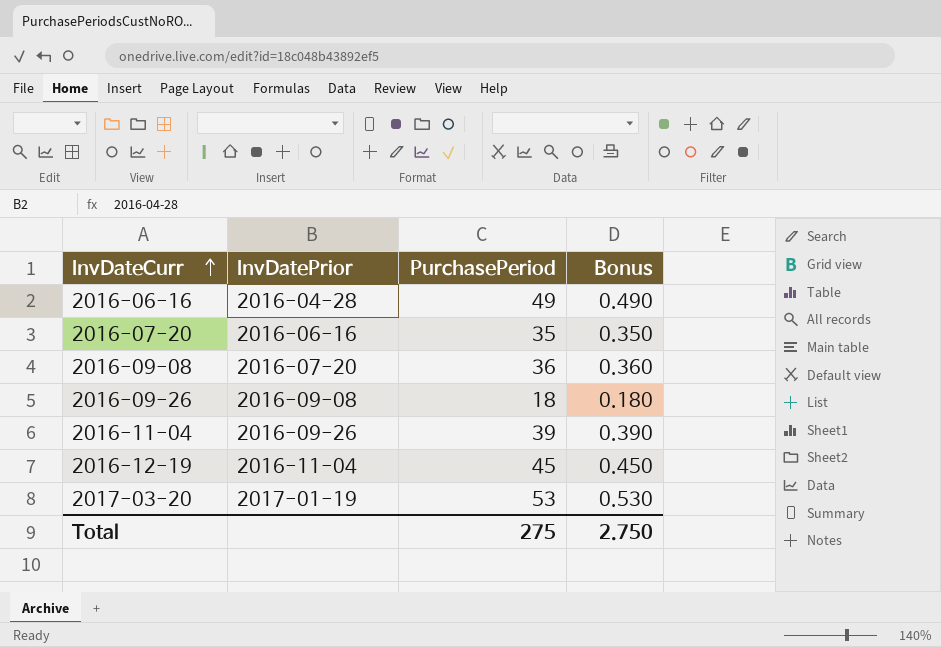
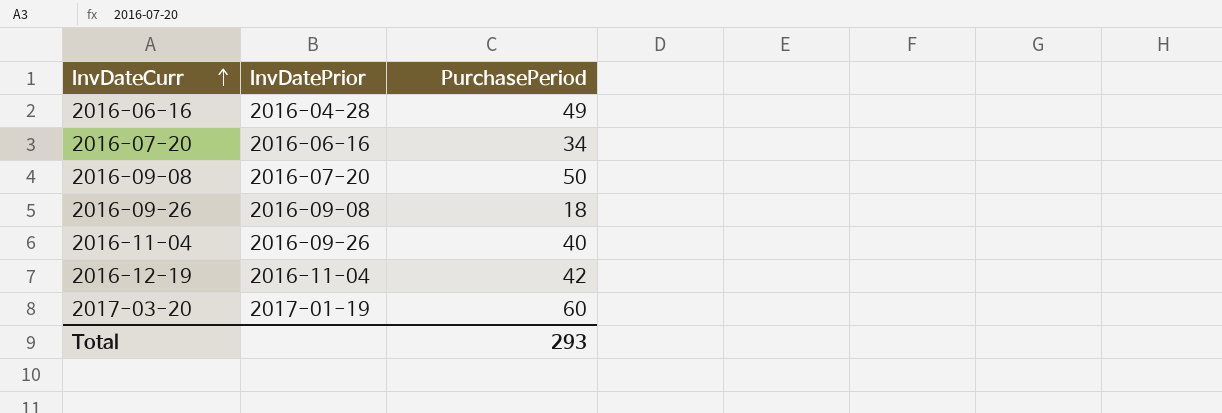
column Bonus | formula: [PurchasePeriod] * 0.01 -> none
2016-07-20 | PurchasePeriod: 35 -> 34
2016-09-08 | PurchasePeriod: 36 -> 50
2016-11-04 | PurchasePeriod: 39 -> 40
2016-12-19 | PurchasePeriod: 45 -> 42
2017-03-20 | PurchasePeriod: 53 -> 60
Total | PurchasePeriod: 275 -> 293

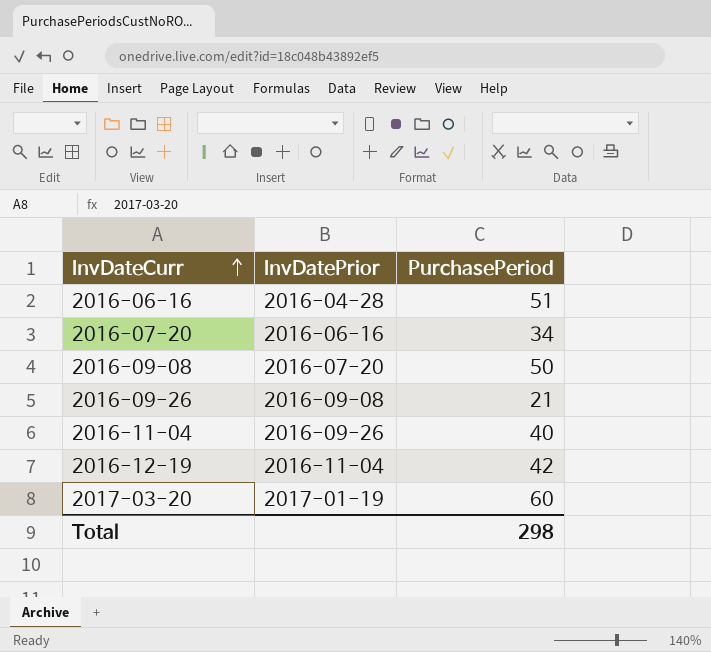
2016-06-16 | PurchasePeriod: 49 -> 51
2016-09-26 | PurchasePeriod: 18 -> 21
Total | PurchasePeriod: 293 -> 298

